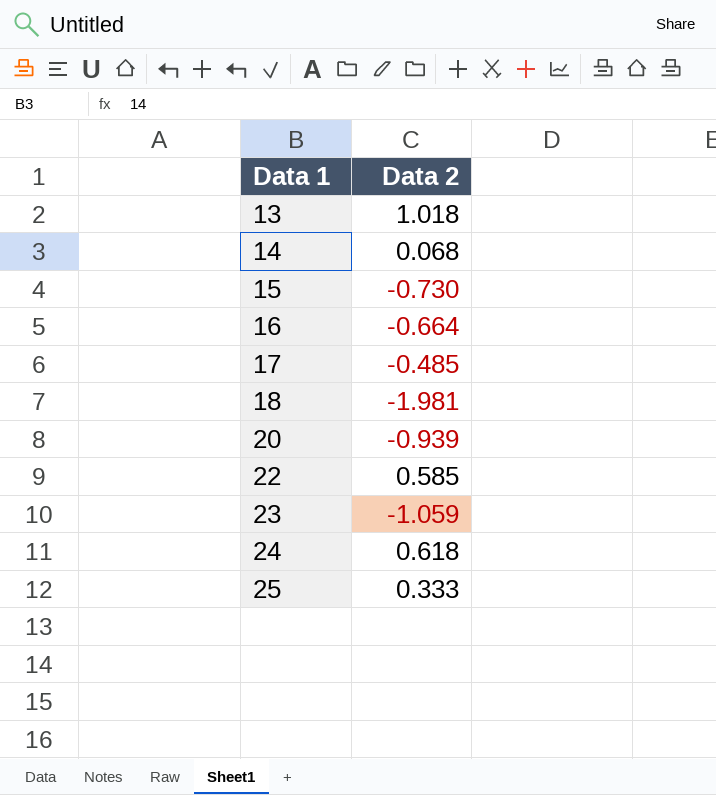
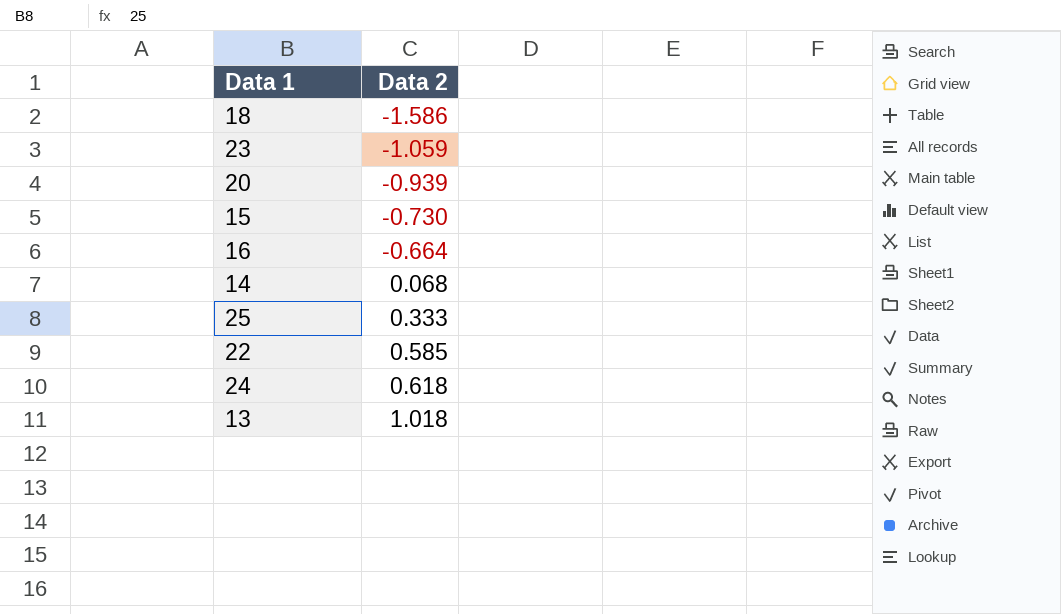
row order: Data 1 ascending -> Data 2 ascending
row 17: -0.485 -> none
18 | Data 2: -1.981 -> -1.586

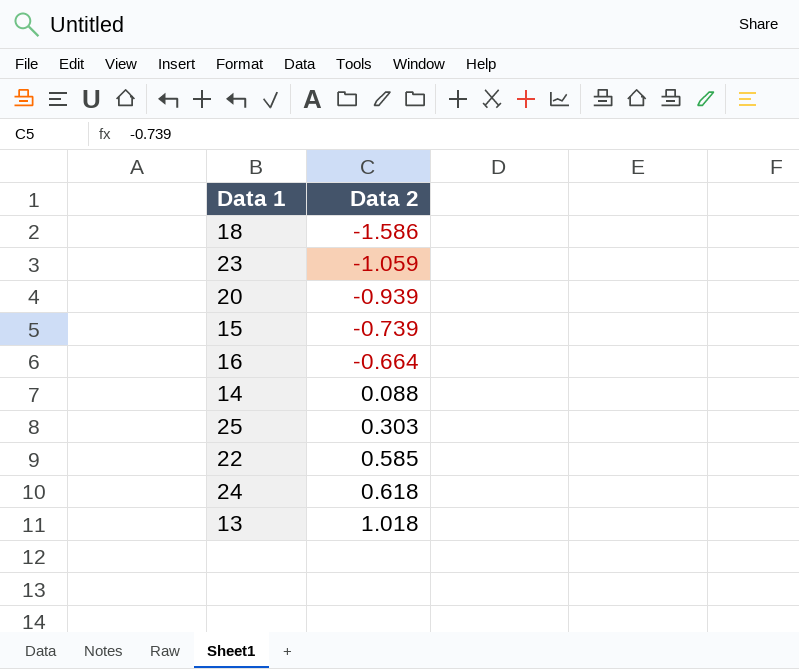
15 | Data 2: -0.730 -> -0.739
14 | Data 2: 0.068 -> 0.088
25 | Data 2: 0.333 -> 0.303

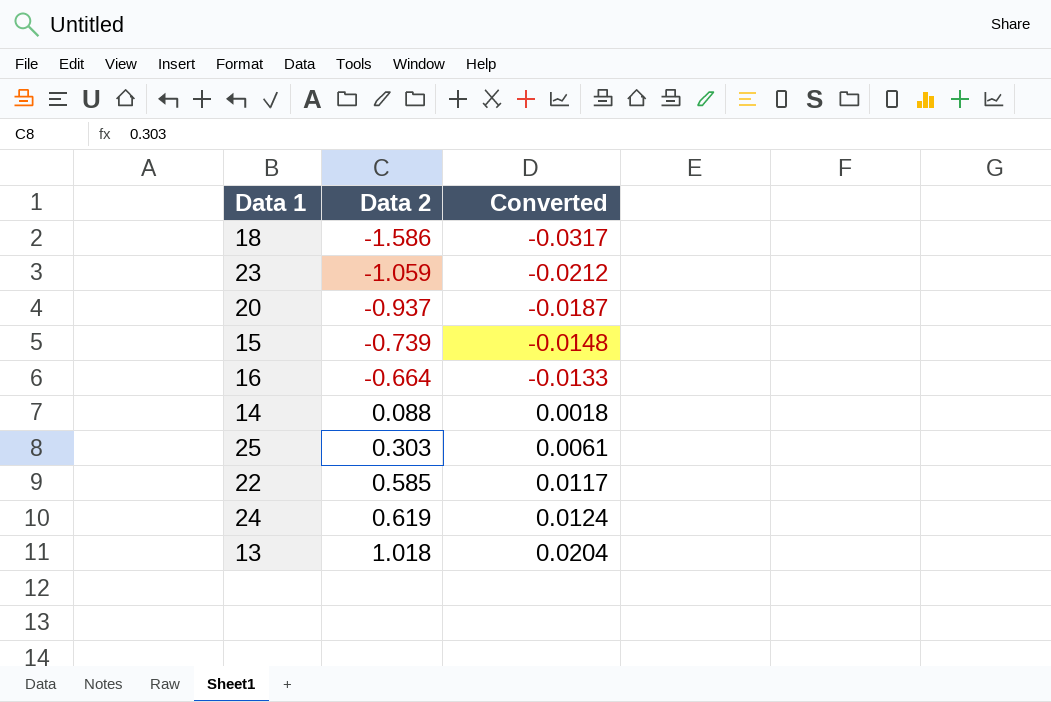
column Converted | formula: none -> [Data 2] * 0.02
20 | Data 2: -0.939 -> -0.937
24 | Data 2: 0.618 -> 0.619

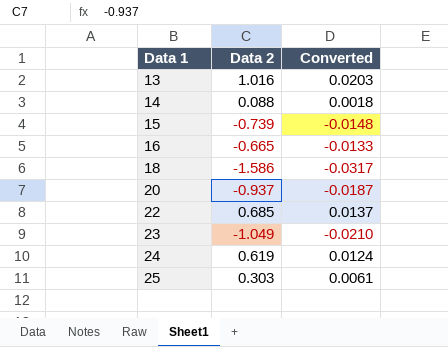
row order: Data 2 ascending -> Data 1 ascending
13 | Data 2: 1.018 -> 1.016
13 | Converted: 0.0204 -> 0.0203
16 | Data 2: -0.664 -> -0.665
22 | Data 2: 0.585 -> 0.685
22 | Converted: 0.0117 -> 0.0137
23 | Data 2: -1.059 -> -1.049
23 | Converted: -0.0212 -> -0.0210

